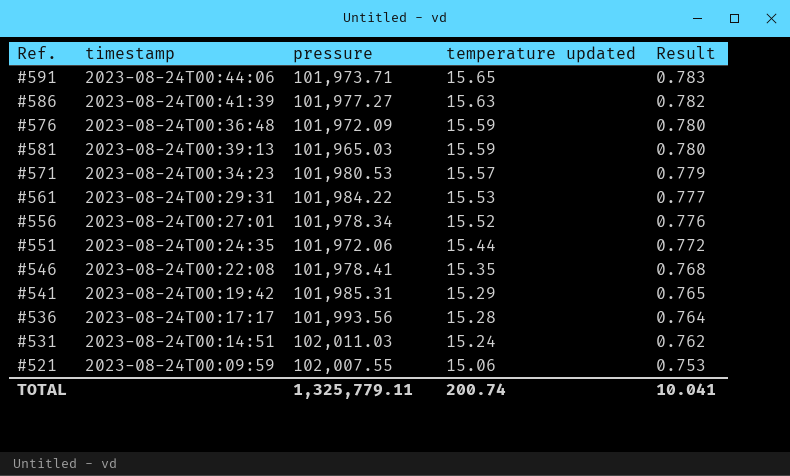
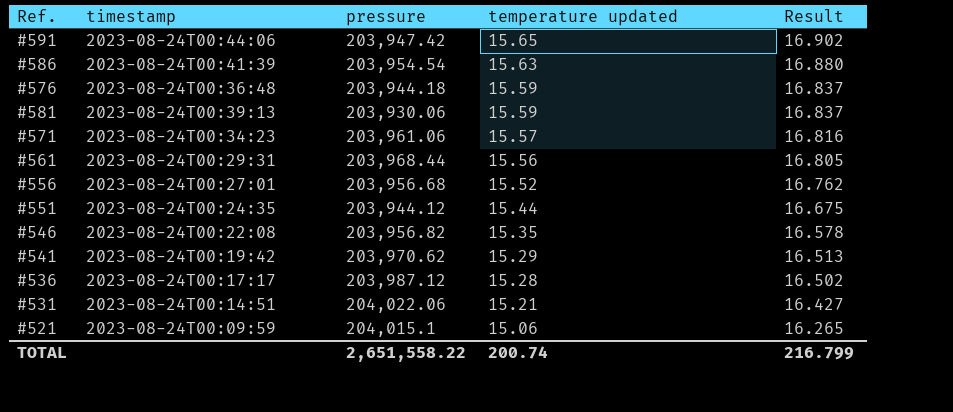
column Result | formula: [temperature updated] * 0.05 -> [temperature updated] * 1.08
#591 | pressure: 101,973.71 -> 203,947.42
#586 | pressure: 101,977.27 -> 203,954.54
#576 | pressure: 101,972.09 -> 203,944.18
#581 | pressure: 101,965.03 -> 203,930.06
#571 | pressure: 101,980.53 -> 203,961.06
#561 | pressure: 101,984.22 -> 203,968.44
#561 | temperature updated: 15.53 -> 15.56
#556 | pressure: 101,978.34 -> 203,956.68
#551 | pressure: 101,972.06 -> 203,944.12
#546 | pressure: 101,978.41 -> 203,956.82
#541 | pressure: 101,985.31 -> 203,970.62
#536 | pressure: 101,993.56 -> 203,987.12
#531 | pressure: 102,011.03 -> 204,022.06
#531 | temperature updated: 15.24 -> 15.21
#521 | pressure: 102,007.55 -> 204,015.1
TOTAL | pressure: 1,325,779.11 -> 2,651,558.22
TOTAL | Result: 10.041 -> 216.799

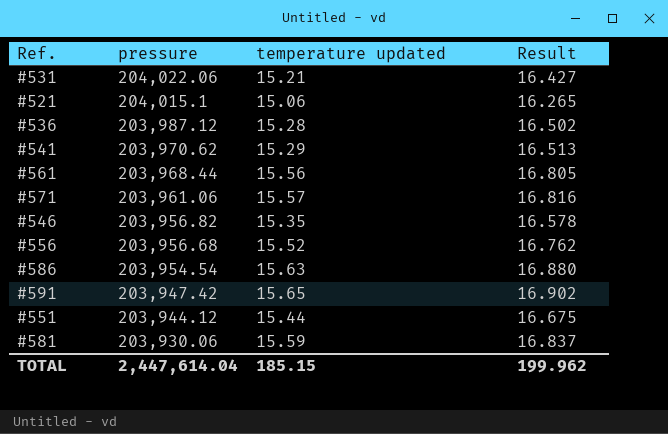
row order: temperature updated descending -> pressure descending
column timestamp | position: 2 -> none
row #576: 2023-08-24T00:36:48 | 203,944.18 | 15.59 | 16.837 -> none
TOTAL | pressure: 2,651,558.22 -> 2,447,614.04
TOTAL | temperature updated: 200.74 -> 185.15
TOTAL | Result: 216.799 -> 199.962

